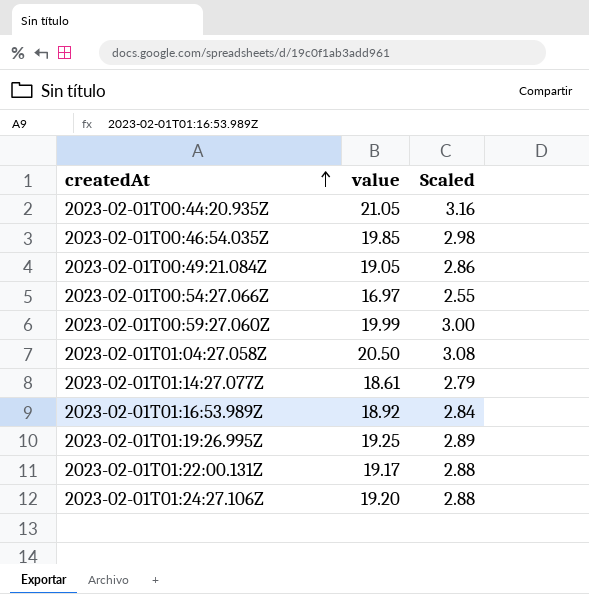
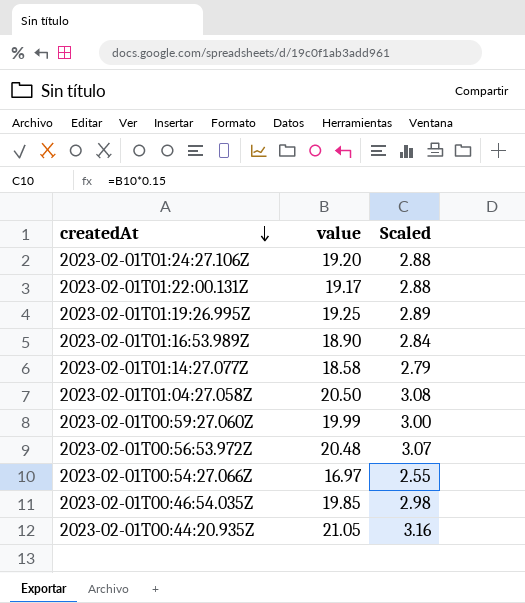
row order: createdAt ascending -> createdAt descending
row 2023-02-01T00:49:21.084Z: 19.05 | 2.86 -> none
2023-02-01T01:16:53.989Z | value: 18.92 -> 18.90
2023-02-01T01:14:27.077Z | value: 18.61 -> 18.58
row 2023-02-01T00:56:53.972Z: none -> 20.48 | 3.07

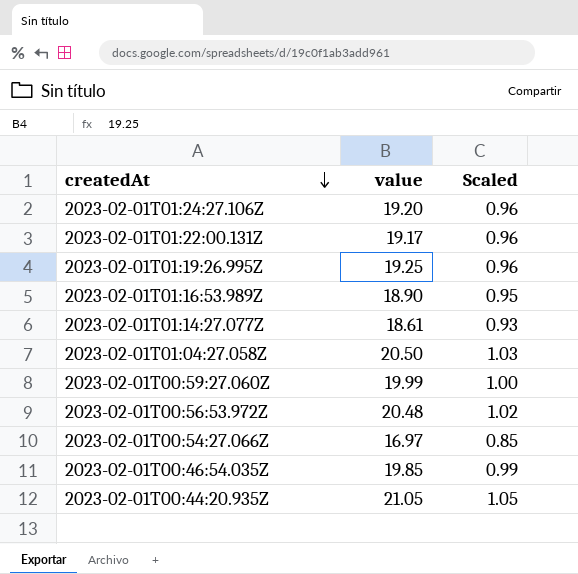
column Scaled | formula: [value] * 0.15 -> [value] * 0.05
2023-02-01T01:14:27.077Z | value: 18.58 -> 18.61

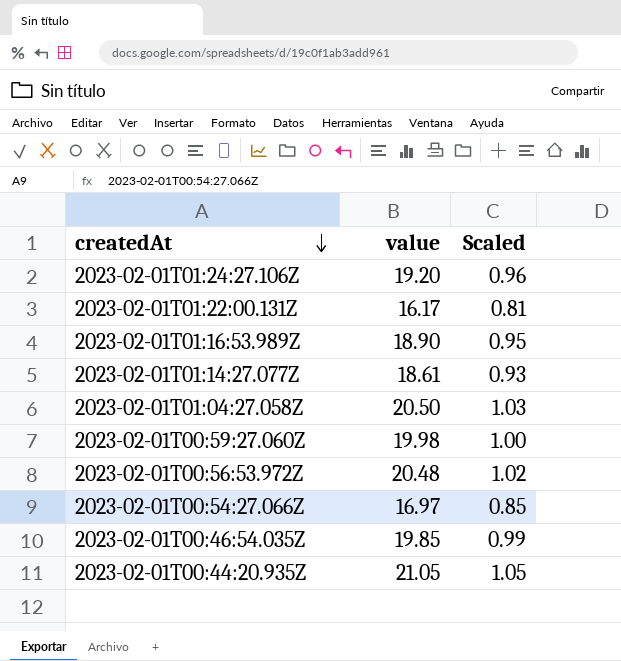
row 2023-02-01T01:19:26.995Z: 19.25 | 0.96 -> none
2023-02-01T01:22:00.131Z | value: 19.17 -> 16.17
2023-02-01T01:22:00.131Z | Scaled: 0.96 -> 0.81
2023-02-01T00:59:27.060Z | value: 19.99 -> 19.98

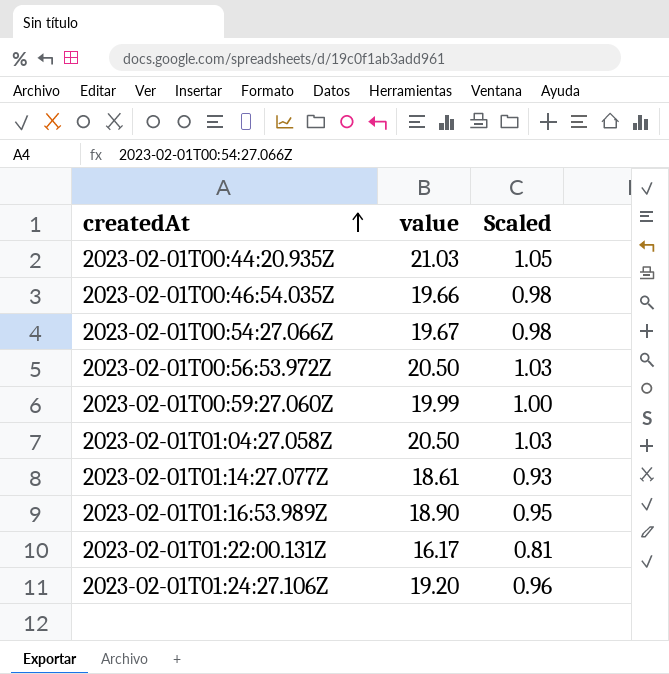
row order: createdAt descending -> createdAt ascending
2023-02-01T00:44:20.935Z | value: 21.05 -> 21.03
2023-02-01T00:46:54.035Z | value: 19.85 -> 19.66
2023-02-01T00:46:54.035Z | Scaled: 0.99 -> 0.98
2023-02-01T00:54:27.066Z | value: 16.97 -> 19.67
2023-02-01T00:54:27.066Z | Scaled: 0.85 -> 0.98
2023-02-01T00:56:53.972Z | value: 20.48 -> 20.50
2023-02-01T00:56:53.972Z | Scaled: 1.02 -> 1.03
2023-02-01T00:59:27.060Z | value: 19.98 -> 19.99

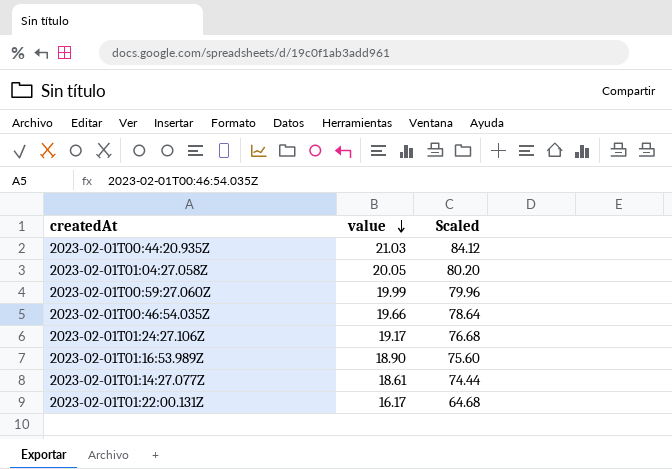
row order: createdAt ascending -> value descending
column Scaled | formula: [value] * 0.05 -> [value] * 4
row 2023-02-01T00:54:27.066Z: 19.67 | 0.98 -> none
row 2023-02-01T00:56:53.972Z: 20.50 | 1.03 -> none
2023-02-01T01:04:27.058Z | value: 20.50 -> 20.05
2023-02-01T01:24:27.106Z | value: 19.20 -> 19.17

